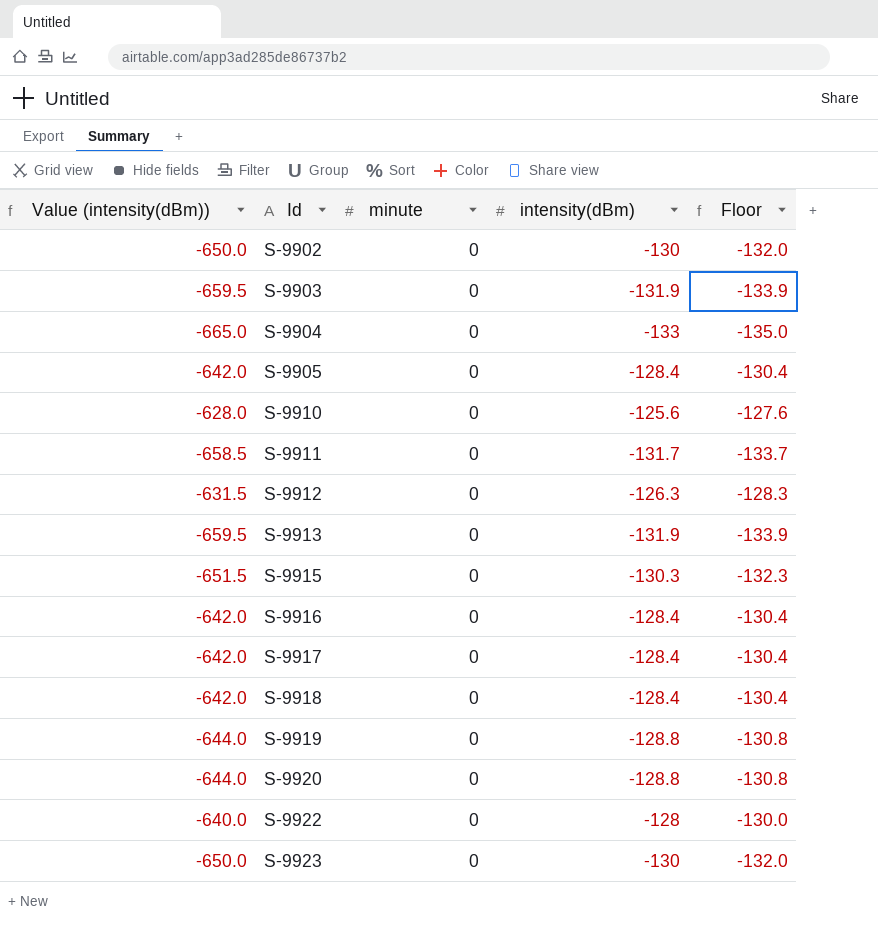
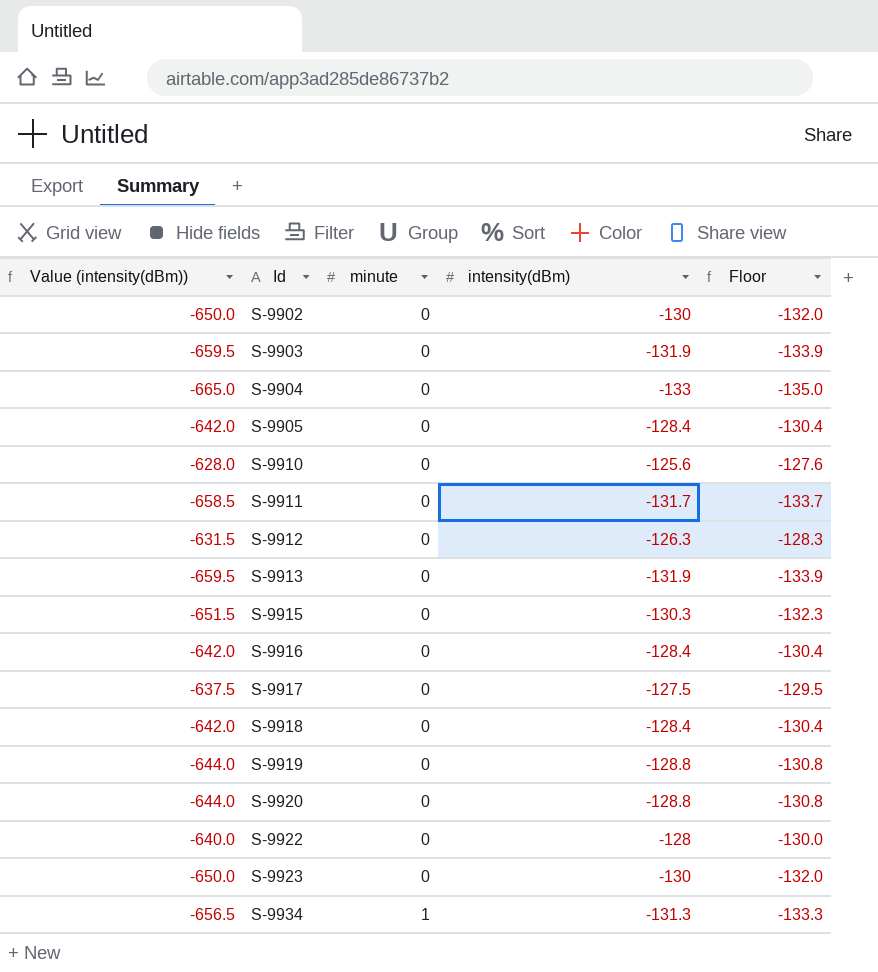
S-9917 | Value (intensity(dBm)): -642.0 -> -637.5
S-9917 | intensity(dBm): -128.4 -> -127.5
S-9917 | Floor: -130.4 -> -129.5
row S-9934: none -> -656.5 | 1 | -131.3 | -133.3

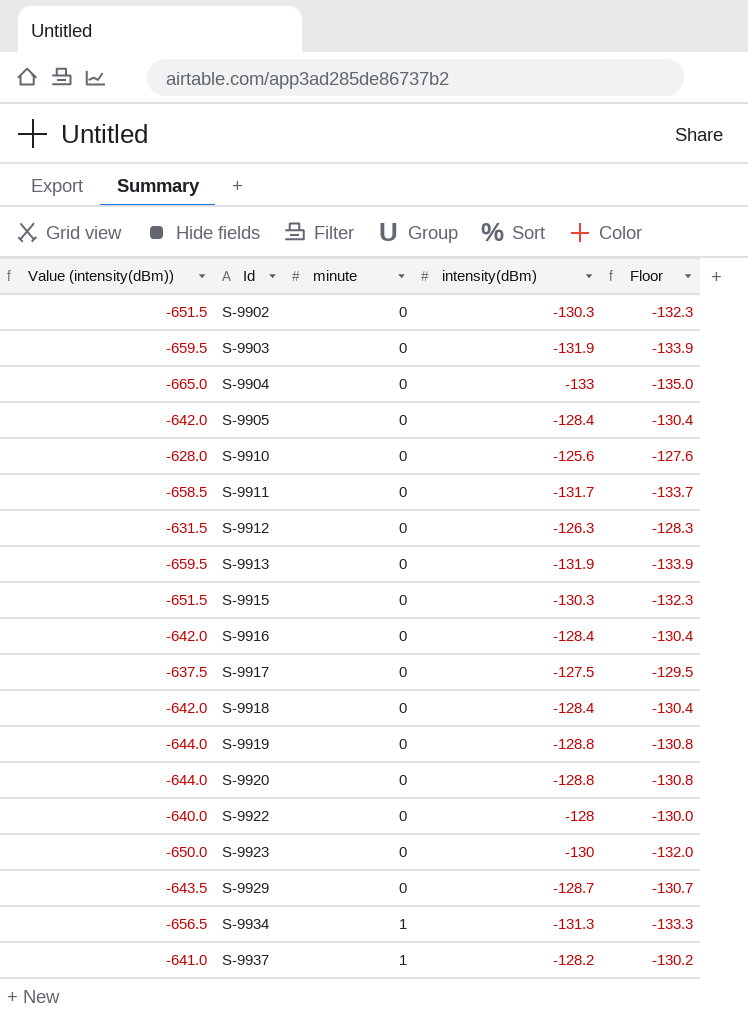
S-9902 | Value (intensity(dBm)): -650.0 -> -651.5
S-9902 | intensity(dBm): -130 -> -130.3
S-9902 | Floor: -132.0 -> -132.3
row S-9929: none -> -643.5 | 0 | -128.7 | -130.7
row S-9937: none -> -641.0 | 1 | -128.2 | -130.2

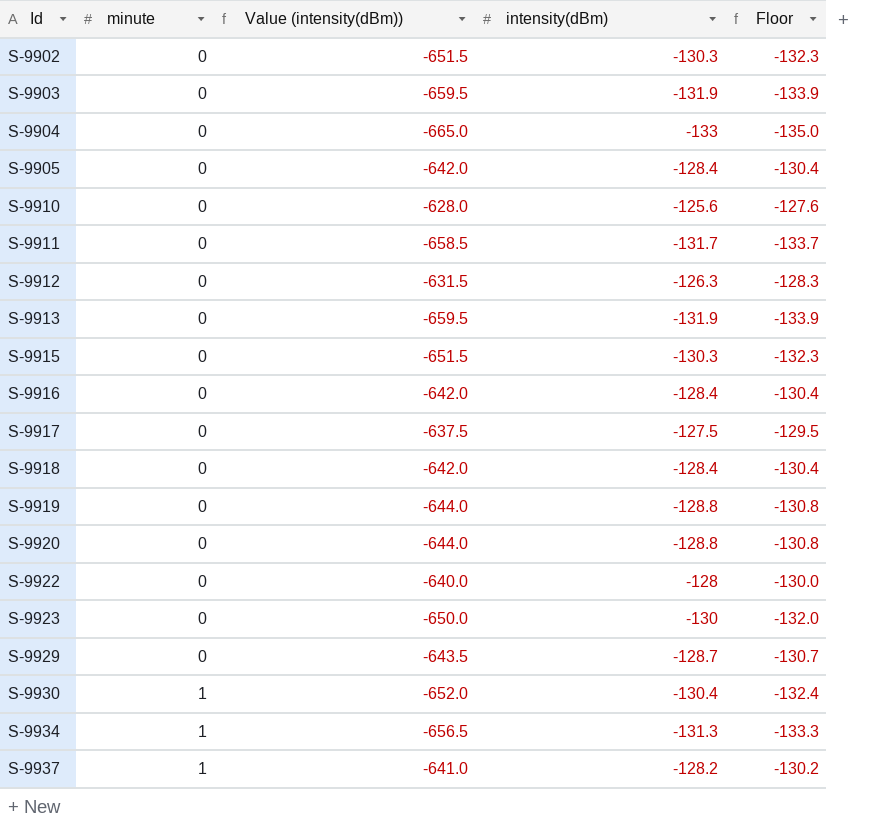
column Value (intensity(dBm)) | position: 1 -> 3
row S-9930: none -> 1 | -652.0 | -130.4 | -132.4

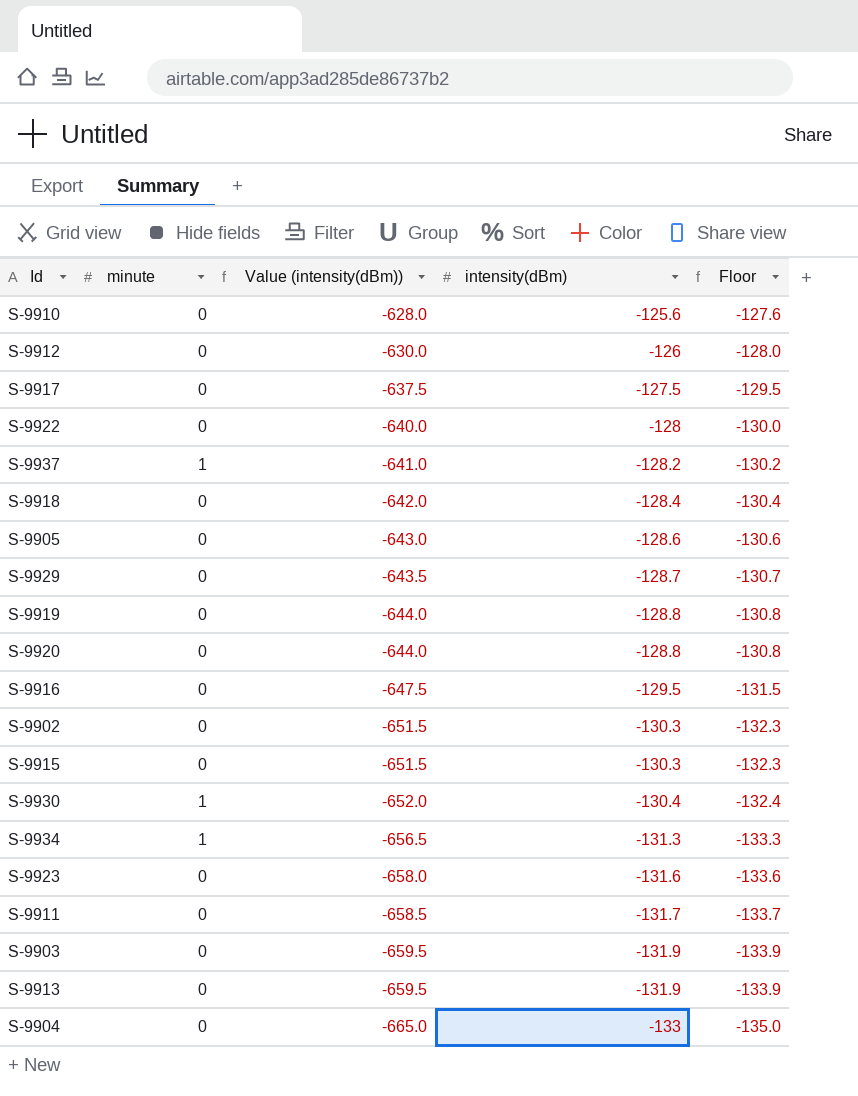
row order: Id ascending -> Value (intensity(dBm)) descending
S-9912 | Value (intensity(dBm)): -631.5 -> -630.0
S-9912 | intensity(dBm): -126.3 -> -126
S-9912 | Floor: -128.3 -> -128.0
S-9905 | Value (intensity(dBm)): -642.0 -> -643.0
S-9905 | intensity(dBm): -128.4 -> -128.6
S-9905 | Floor: -130.4 -> -130.6
S-9916 | Value (intensity(dBm)): -642.0 -> -647.5
S-9916 | intensity(dBm): -128.4 -> -129.5
S-9916 | Floor: -130.4 -> -131.5
S-9923 | Value (intensity(dBm)): -650.0 -> -658.0
S-9923 | intensity(dBm): -130 -> -131.6
S-9923 | Floor: -132.0 -> -133.6

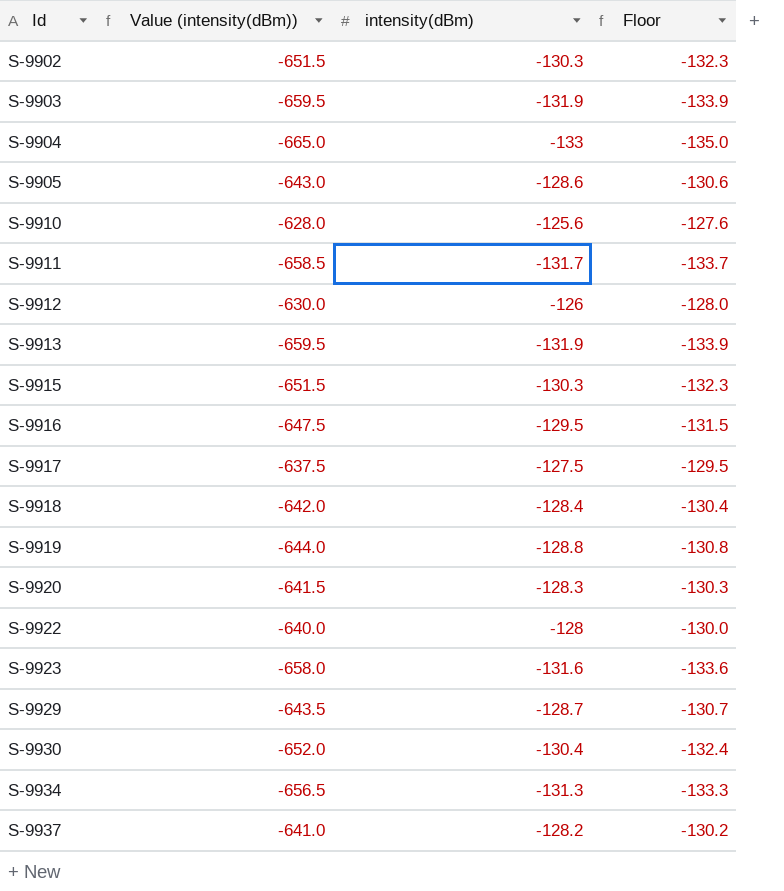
row order: Value (intensity(dBm)) descending -> Id ascending
column minute | position: 2 -> none
S-9920 | Value (intensity(dBm)): -644.0 -> -641.5
S-9920 | intensity(dBm): -128.8 -> -128.3
S-9920 | Floor: -130.8 -> -130.3

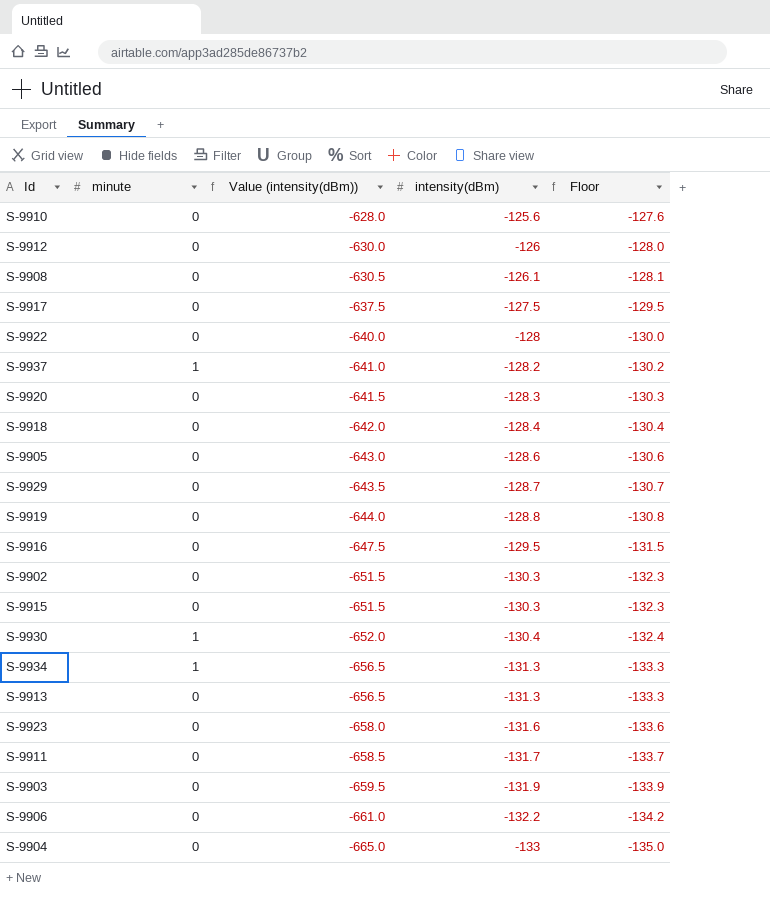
row order: Id ascending -> Value (intensity(dBm)) descending
column minute | position: none -> 2
row S-9908: none -> 0 | -630.5 | -126.1 | -128.1
S-9913 | Value (intensity(dBm)): -659.5 -> -656.5
S-9913 | intensity(dBm): -131.9 -> -131.3
S-9913 | Floor: -133.9 -> -133.3
row S-9906: none -> 0 | -661.0 | -132.2 | -134.2

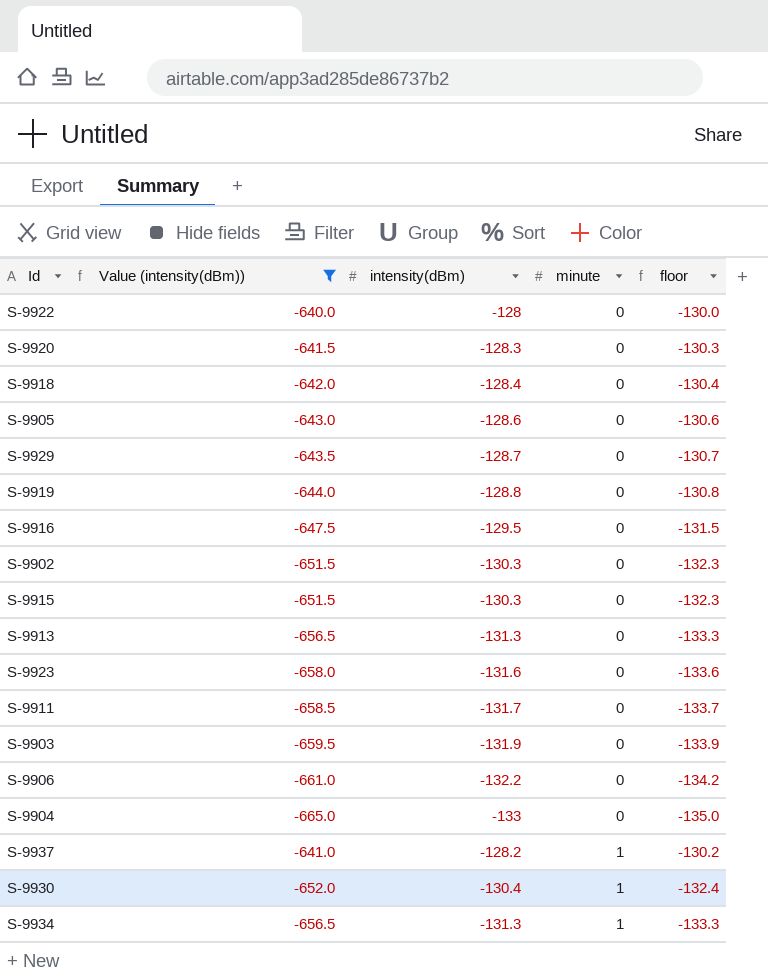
filter: none -> Value (intensity(dBm)) <= -640.0
row order: Value (intensity(dBm)) descending -> minute ascending
column minute | position: 2 -> 4
column name: Floor -> floor

